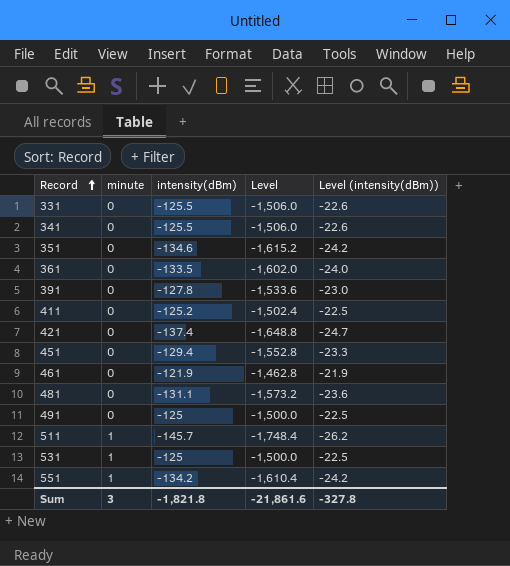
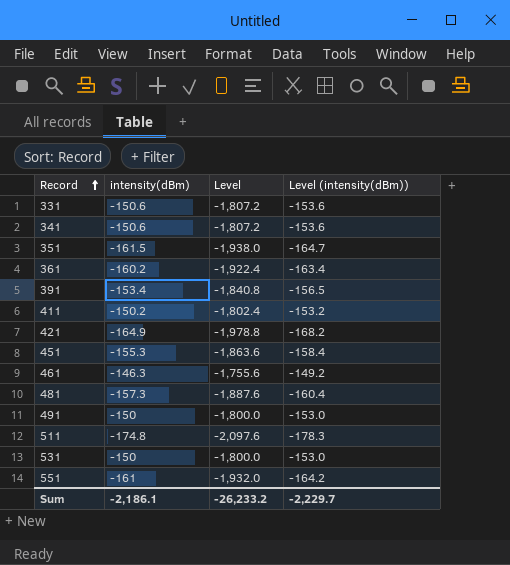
column minute | position: 2 -> none
column Level (intensity(dBm)) | formula: [intensity(dBm)] * 0.18 -> [intensity(dBm)] * 1.02
331 | intensity(dBm): -125.5 -> -150.6
331 | Level: -1,506.0 -> -1,807.2
341 | intensity(dBm): -125.5 -> -150.6
341 | Level: -1,506.0 -> -1,807.2
351 | intensity(dBm): -134.6 -> -161.5
351 | Level: -1,615.2 -> -1,938.0
361 | intensity(dBm): -133.5 -> -160.2
361 | Level: -1,602.0 -> -1,922.4
391 | intensity(dBm): -127.8 -> -153.4
391 | Level: -1,533.6 -> -1,840.8
411 | intensity(dBm): -125.2 -> -150.2
411 | Level: -1,502.4 -> -1,802.4
421 | intensity(dBm): -137.4 -> -164.9
421 | Level: -1,648.8 -> -1,978.8
451 | intensity(dBm): -129.4 -> -155.3
451 | Level: -1,552.8 -> -1,863.6
461 | intensity(dBm): -121.9 -> -146.3
461 | Level: -1,462.8 -> -1,755.6
481 | intensity(dBm): -131.1 -> -157.3
481 | Level: -1,573.2 -> -1,887.6
491 | intensity(dBm): -125 -> -150
491 | Level: -1,500.0 -> -1,800.0
511 | intensity(dBm): -145.7 -> -174.8
511 | Level: -1,748.4 -> -2,097.6
531 | intensity(dBm): -125 -> -150
531 | Level: -1,500.0 -> -1,800.0
551 | intensity(dBm): -134.2 -> -161
551 | Level: -1,610.4 -> -1,932.0
Sum | intensity(dBm): -1,821.8 -> -2,186.1
Sum | Level: -21,861.6 -> -26,233.2
Sum | Level (intensity(dBm)): -327.8 -> -2,229.7

